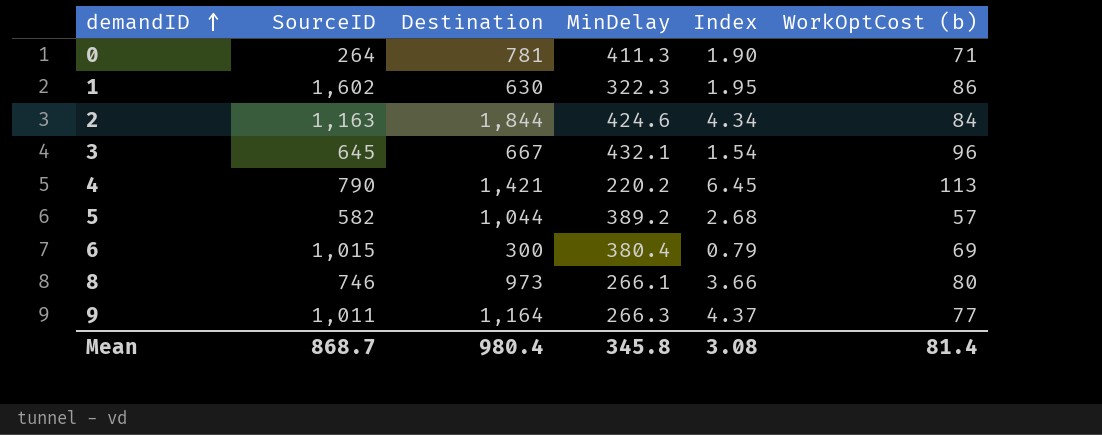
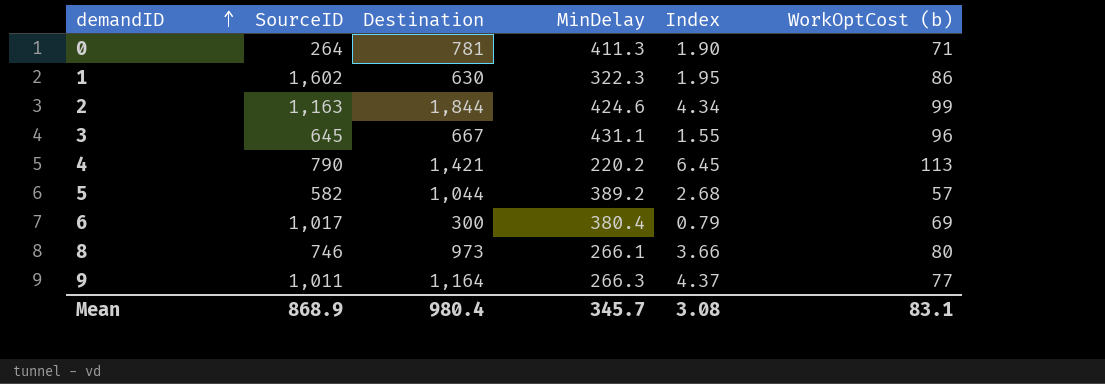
2 | WorkOptCost (b): 84 -> 99
3 | MinDelay: 432.1 -> 431.1
3 | Index: 1.54 -> 1.55
6 | SourceID: 1,015 -> 1,017
Mean | SourceID: 868.7 -> 868.9
Mean | MinDelay: 345.8 -> 345.7
Mean | WorkOptCost (b): 81.4 -> 83.1

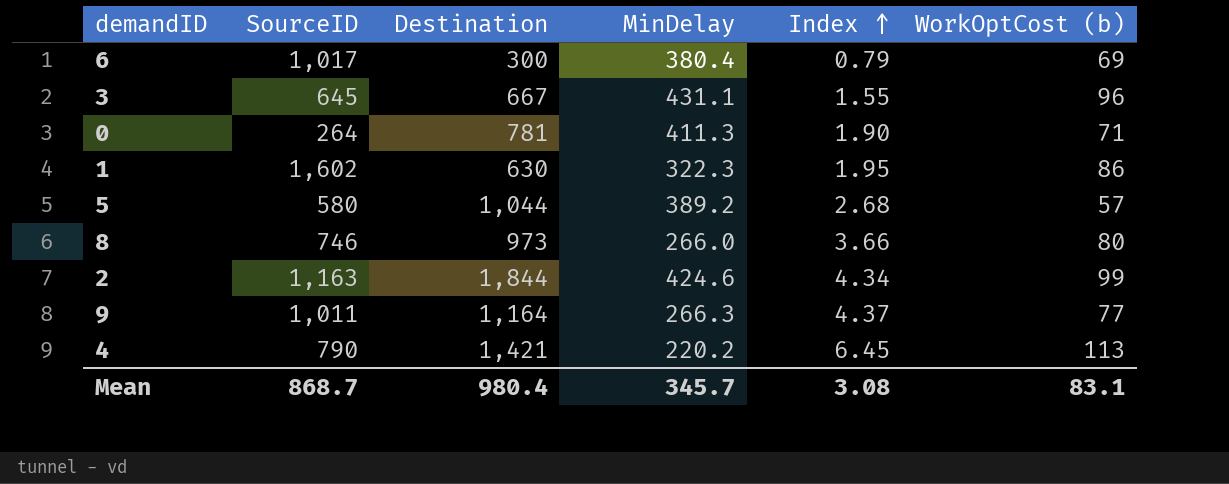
row order: demandID ascending -> Index ascending
5 | SourceID: 582 -> 580
8 | MinDelay: 266.1 -> 266.0
Mean | SourceID: 868.9 -> 868.7

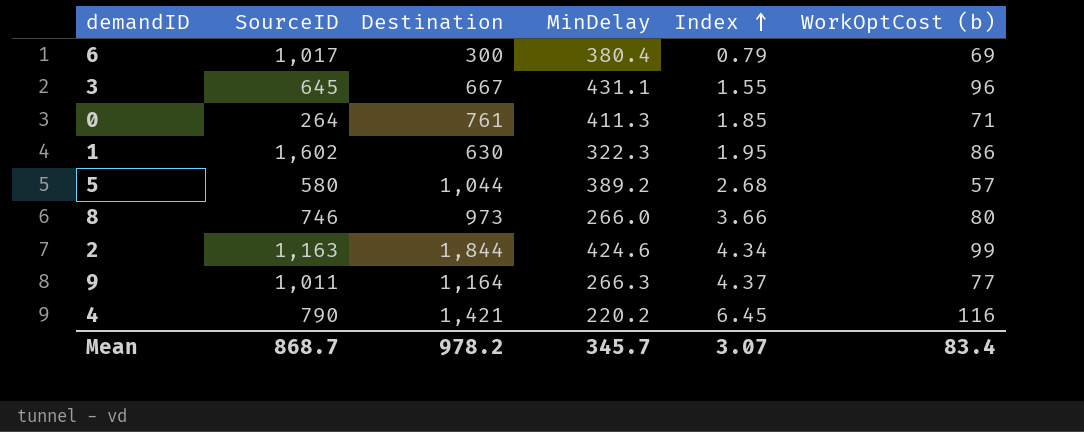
0 | Destination: 781 -> 761
0 | Index: 1.90 -> 1.85
4 | WorkOptCost (b): 113 -> 116
Mean | Destination: 980.4 -> 978.2
Mean | Index: 3.08 -> 3.07
Mean | WorkOptCost (b): 83.1 -> 83.4

